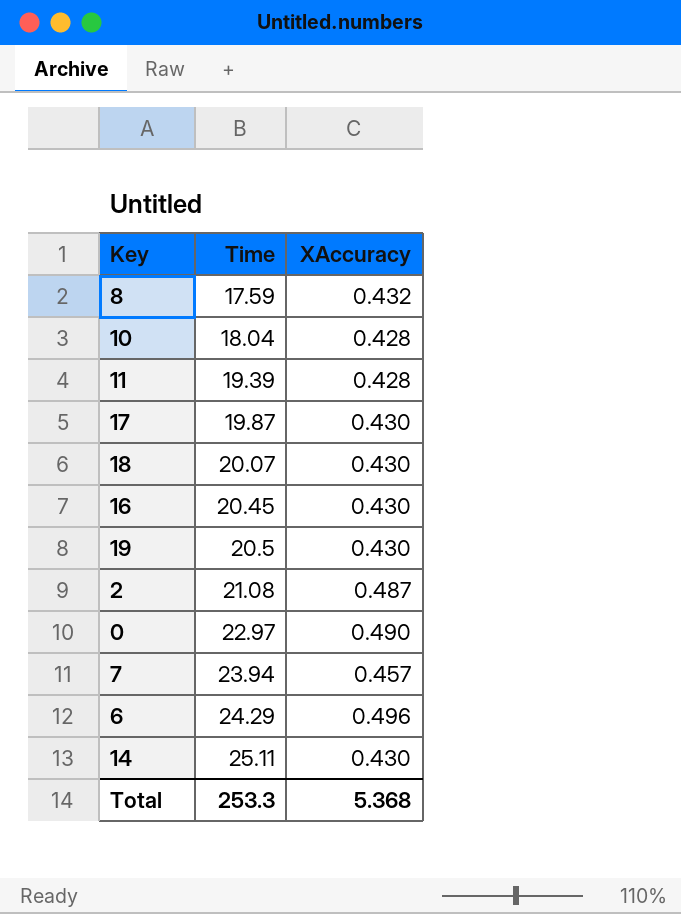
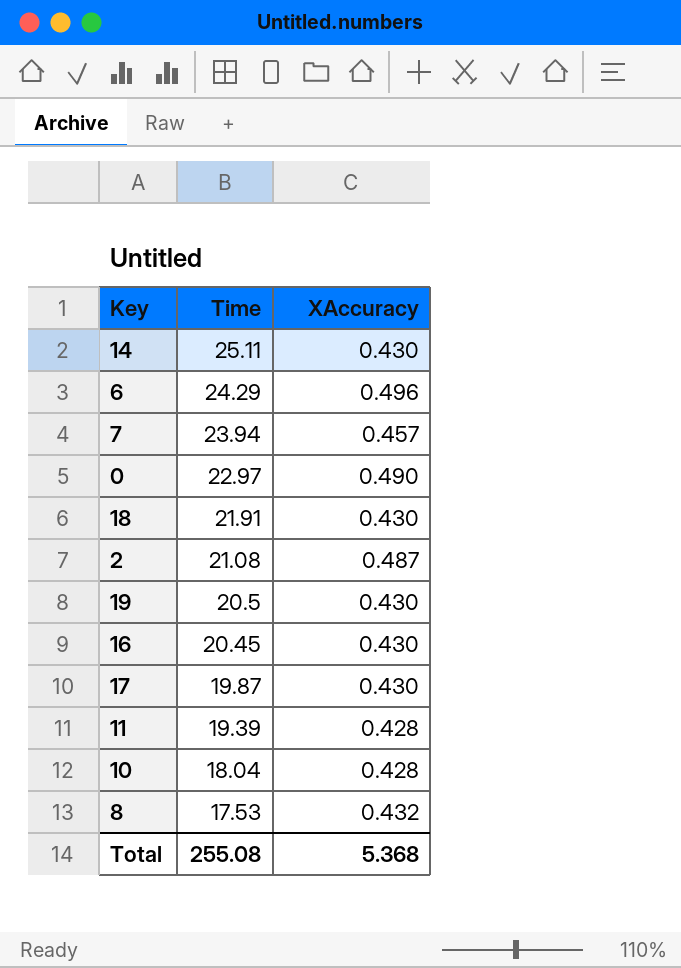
row order: Time ascending -> Time descending
18 | Time: 20.07 -> 21.91
8 | Time: 17.59 -> 17.53
Total | Time: 253.3 -> 255.08

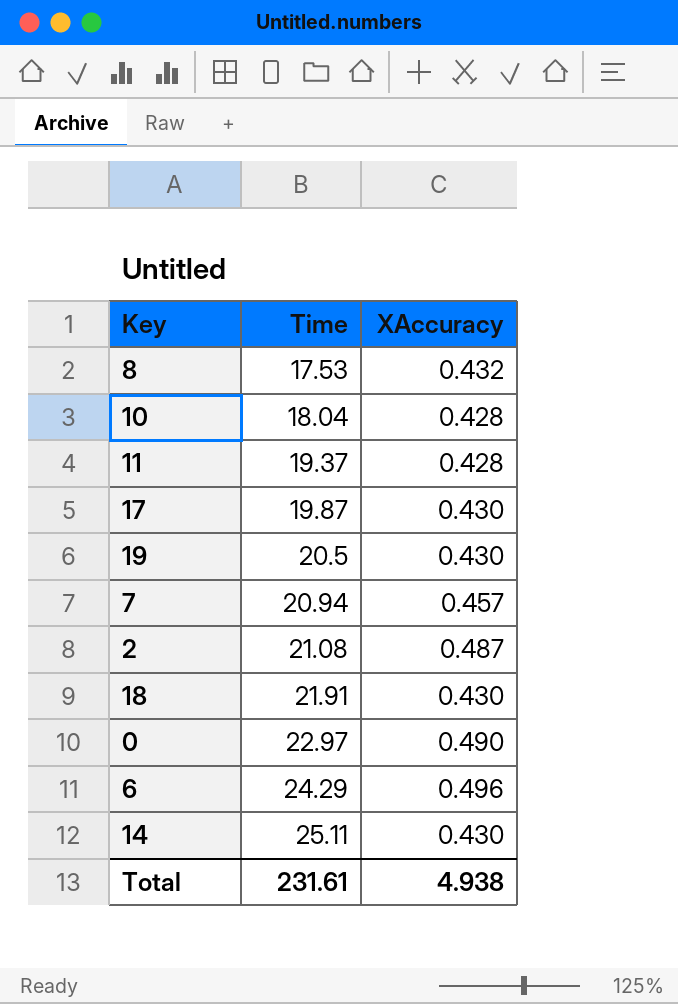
row order: Time descending -> Time ascending
row 16: 20.45 | 0.430 -> none
11 | Time: 19.39 -> 19.37
7 | Time: 23.94 -> 20.94
Total | Time: 255.08 -> 231.61
Total | XAccuracy: 5.368 -> 4.938

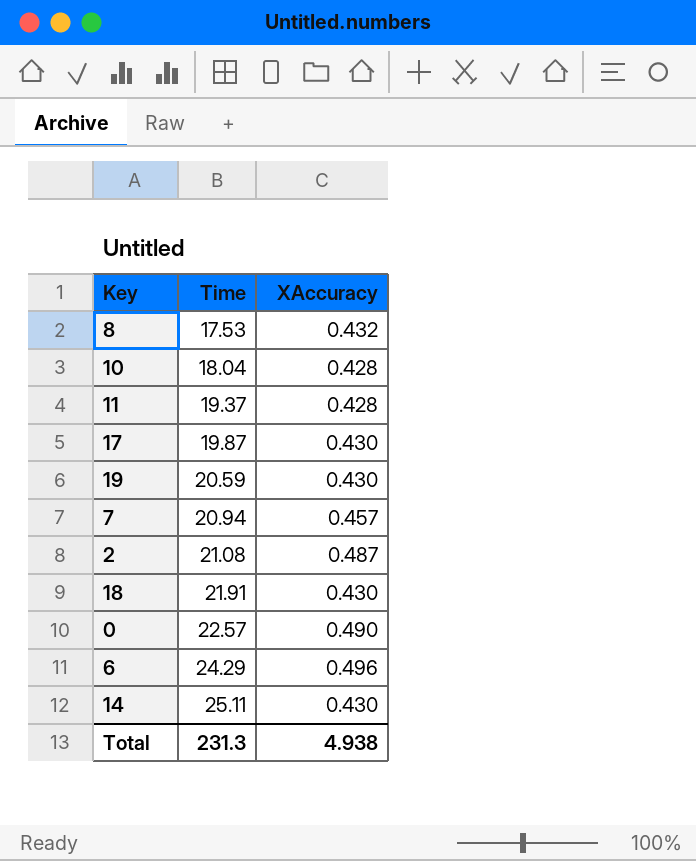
19 | Time: 20.5 -> 20.59
0 | Time: 22.97 -> 22.57
Total | Time: 231.61 -> 231.3

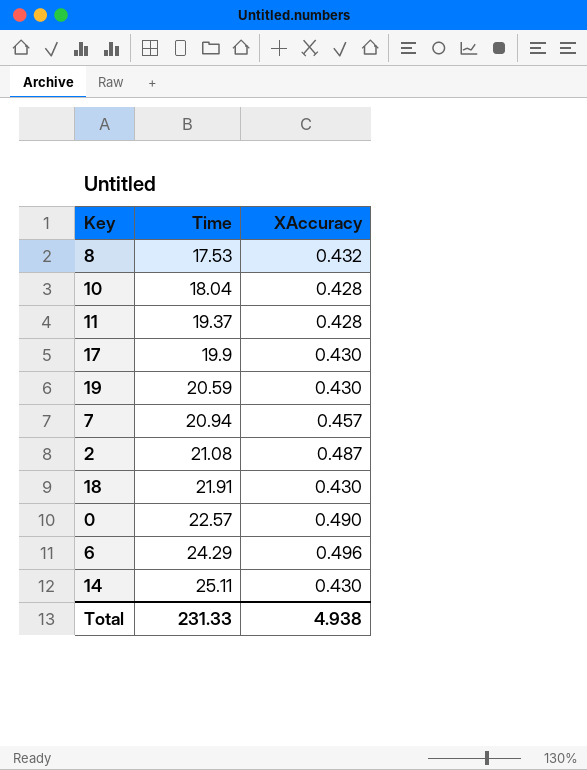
17 | Time: 19.87 -> 19.9
Total | Time: 231.3 -> 231.33

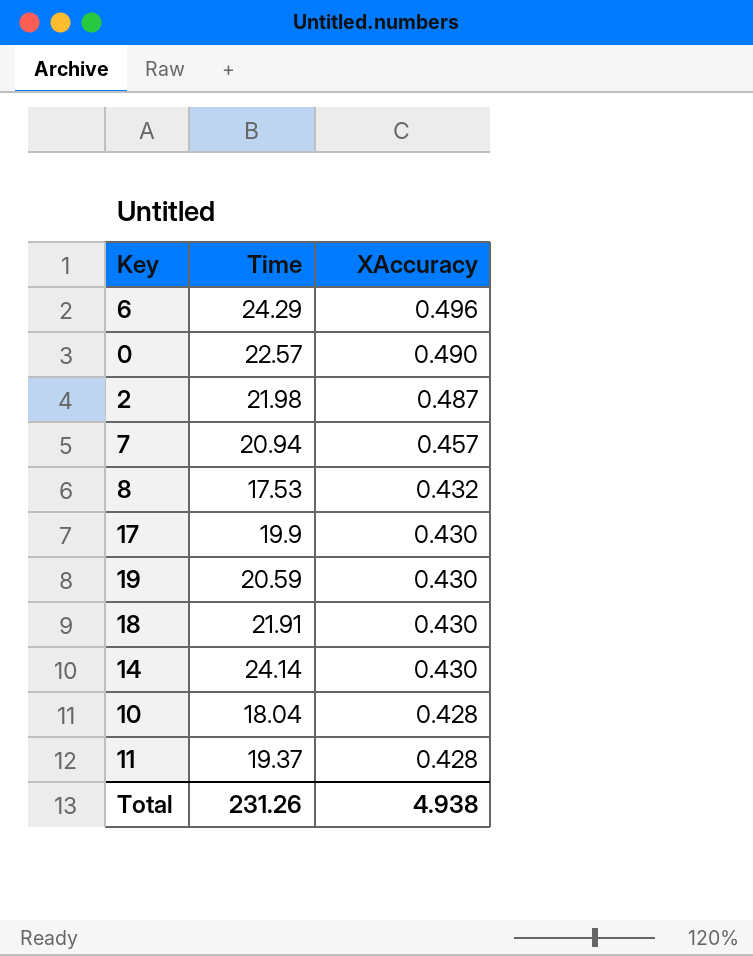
row order: Time ascending -> XAccuracy descending
2 | Time: 21.08 -> 21.98
14 | Time: 25.11 -> 24.14
Total | Time: 231.33 -> 231.26

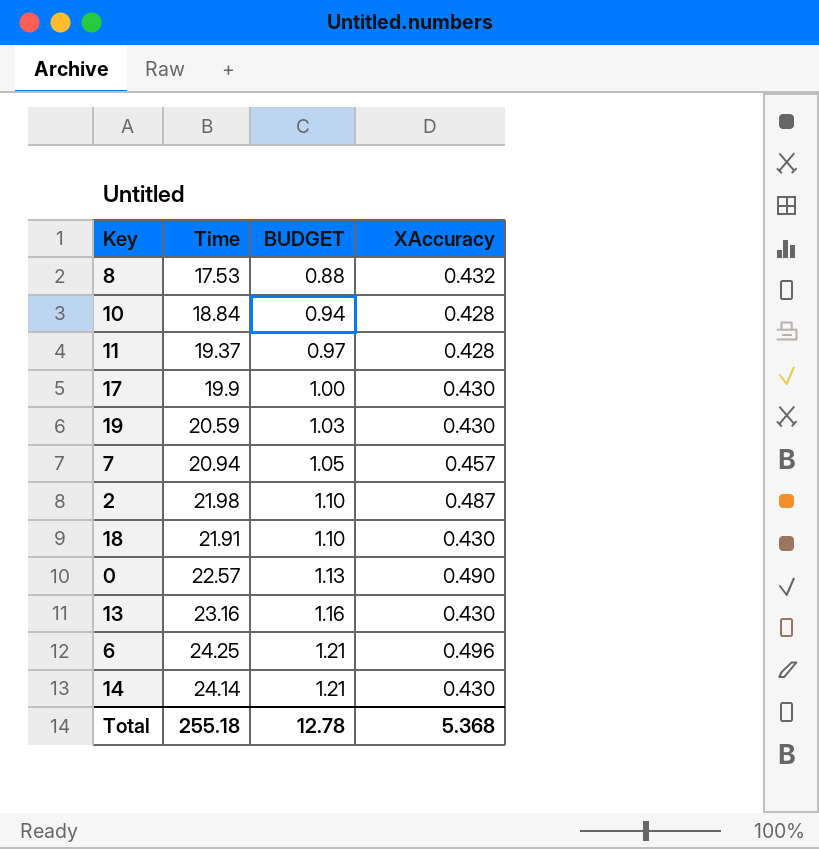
row order: XAccuracy descending -> BUDGET ascending
column BUDGET | formula: none -> [Time] * 0.05
10 | Time: 18.04 -> 18.84
row 13: none -> 23.16 | 1.16 | 0.430
6 | Time: 24.29 -> 24.25
Total | Time: 231.26 -> 255.18
Total | XAccuracy: 4.938 -> 5.368

